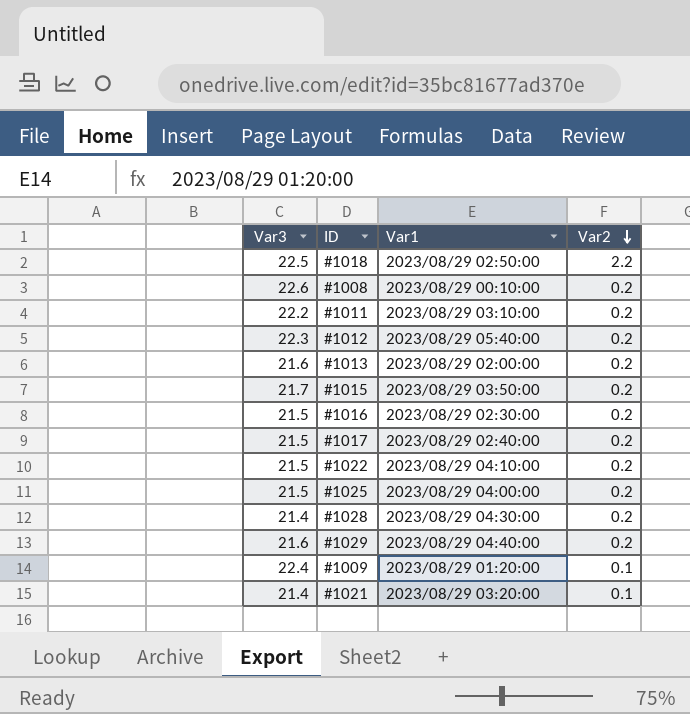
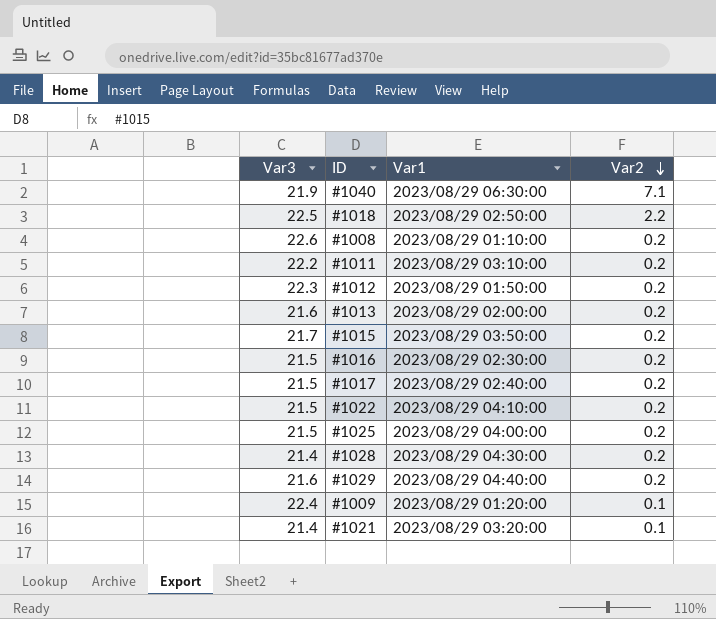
row #1040: none -> 21.9 | 2023/08/29 06:30:00 | 7.1
#1008 | Var1: 2023/08/29 00:10:00 -> 2023/08/29 01:10:00
#1012 | Var1: 2023/08/29 05:40:00 -> 2023/08/29 01:50:00

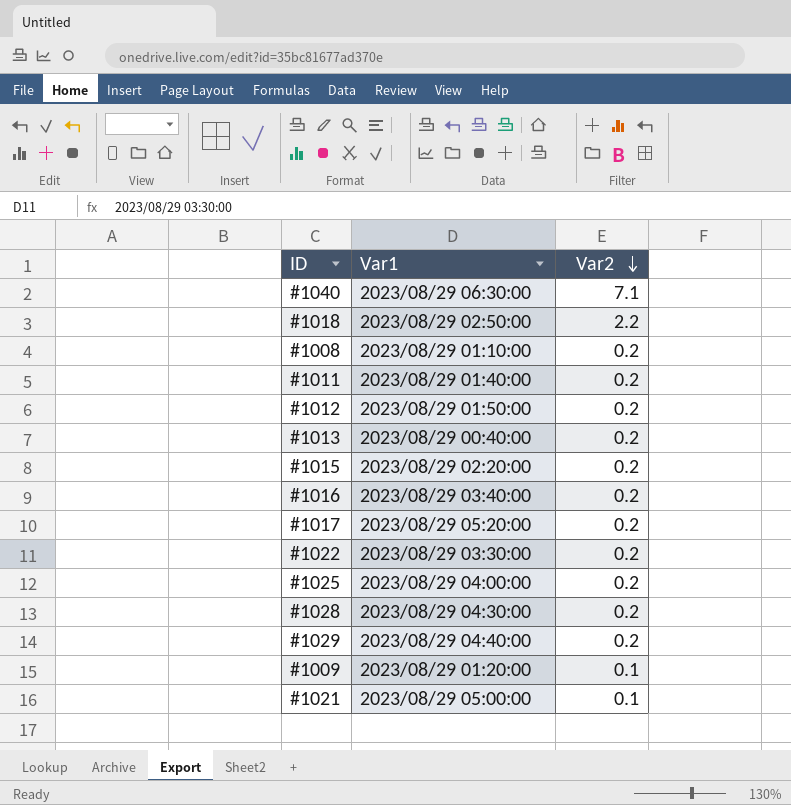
column Var3 | position: 1 -> none
#1011 | Var1: 2023/08/29 03:10:00 -> 2023/08/29 01:40:00
#1013 | Var1: 2023/08/29 02:00:00 -> 2023/08/29 00:40:00
#1015 | Var1: 2023/08/29 03:50:00 -> 2023/08/29 02:20:00
#1016 | Var1: 2023/08/29 02:30:00 -> 2023/08/29 03:40:00
#1017 | Var1: 2023/08/29 02:40:00 -> 2023/08/29 05:20:00
#1022 | Var1: 2023/08/29 04:10:00 -> 2023/08/29 03:30:00
#1021 | Var1: 2023/08/29 03:20:00 -> 2023/08/29 05:00:00

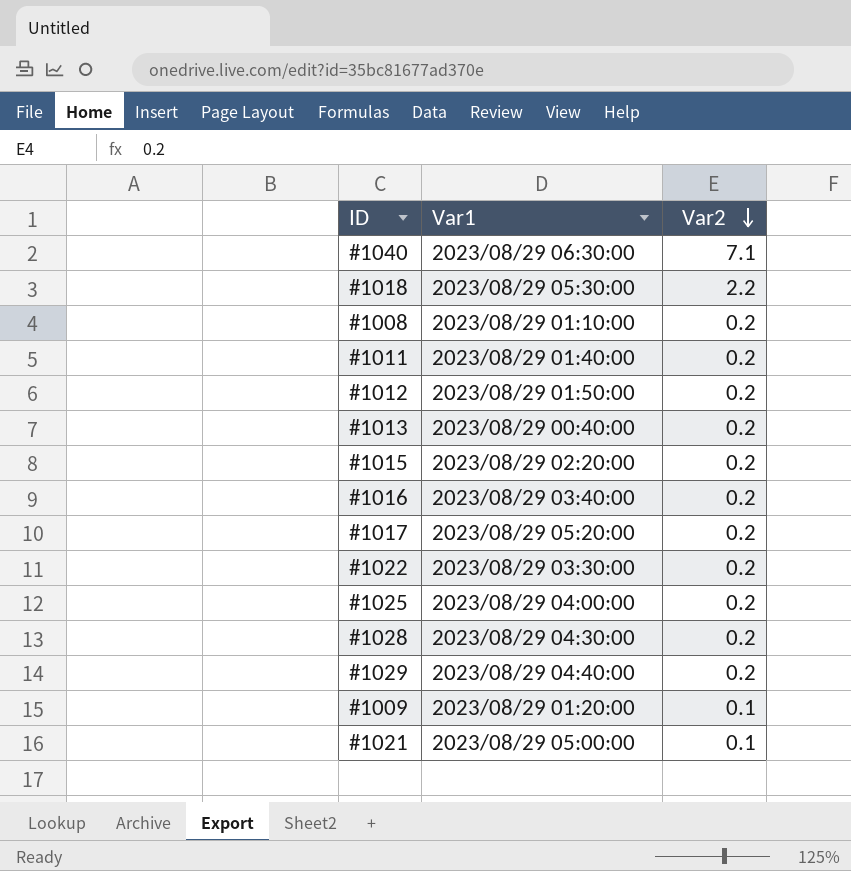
#1018 | Var1: 2023/08/29 02:50:00 -> 2023/08/29 05:30:00

